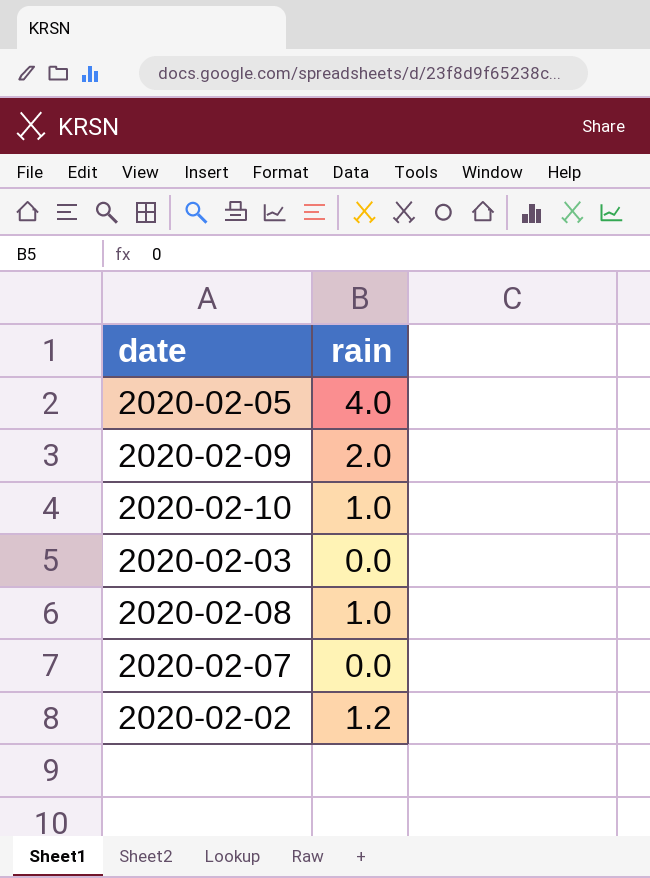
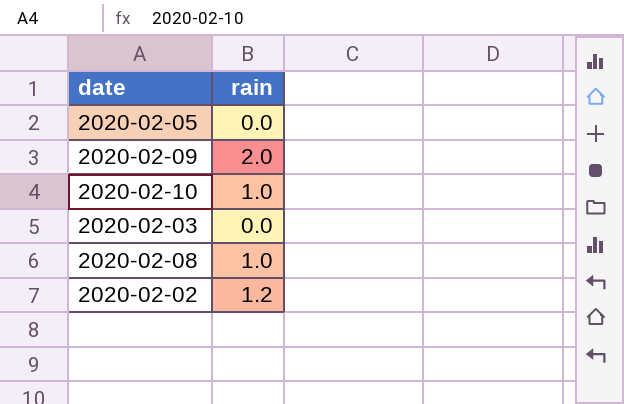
row 2020-02-07: 0.0 -> none
2020-02-05 | rain: 4.0 -> 0.0

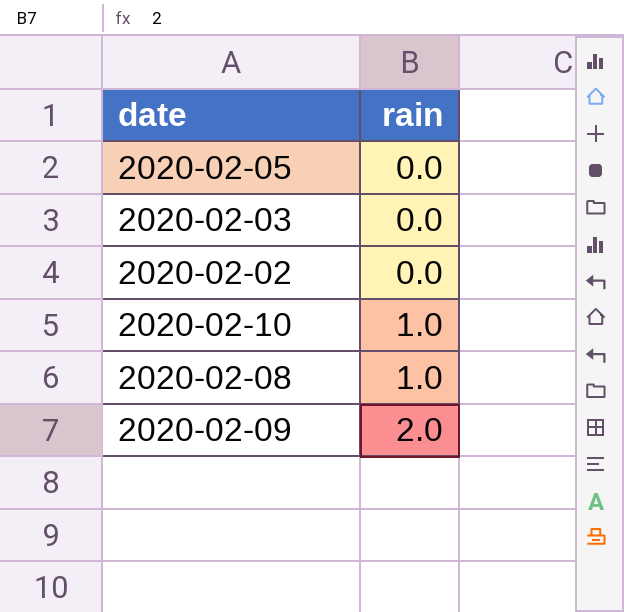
row order: none -> rain ascending
2020-02-02 | rain: 1.2 -> 0.0

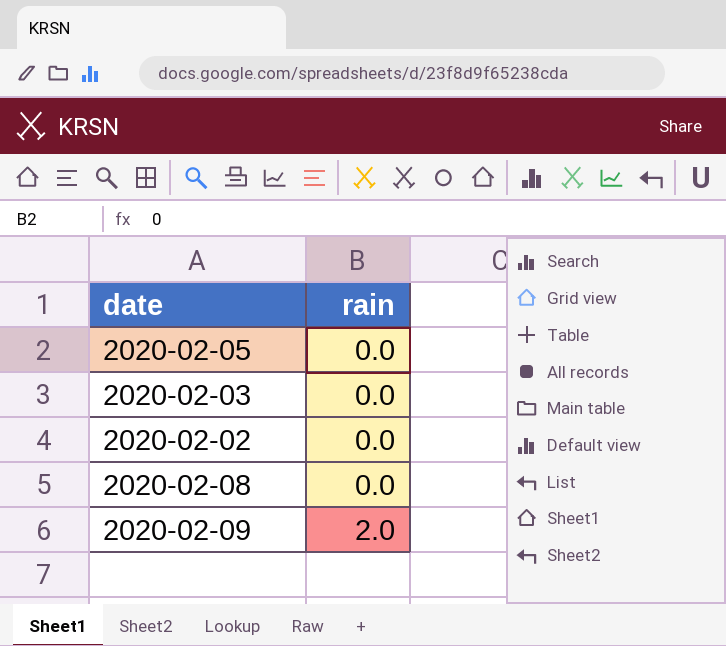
row 2020-02-10: 1.0 -> none
2020-02-08 | rain: 1.0 -> 0.0

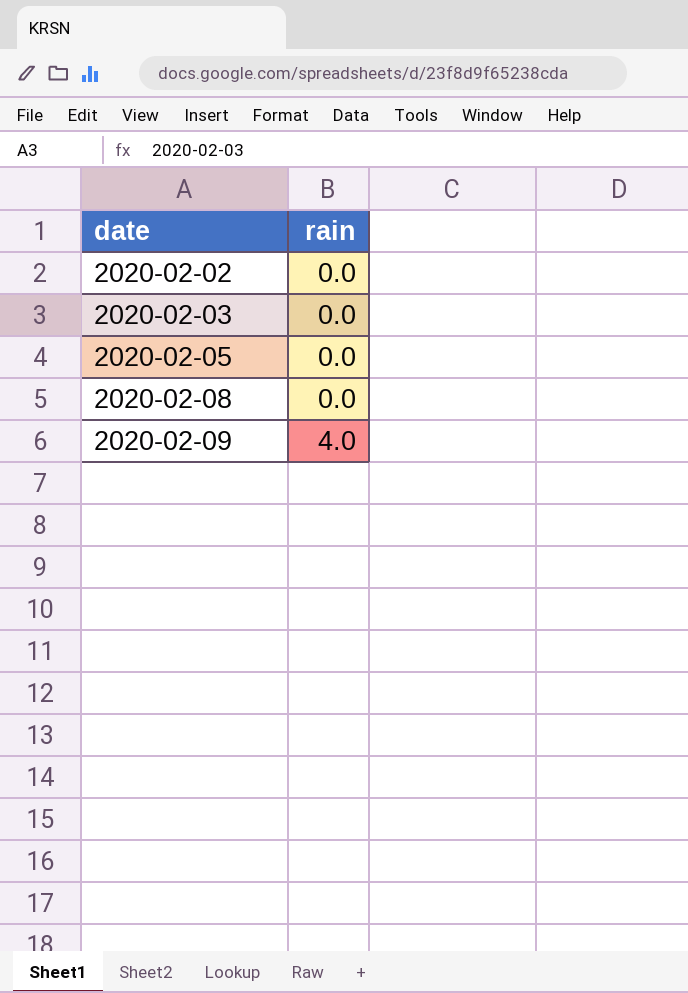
row order: rain ascending -> date ascending
2020-02-09 | rain: 2.0 -> 4.0

